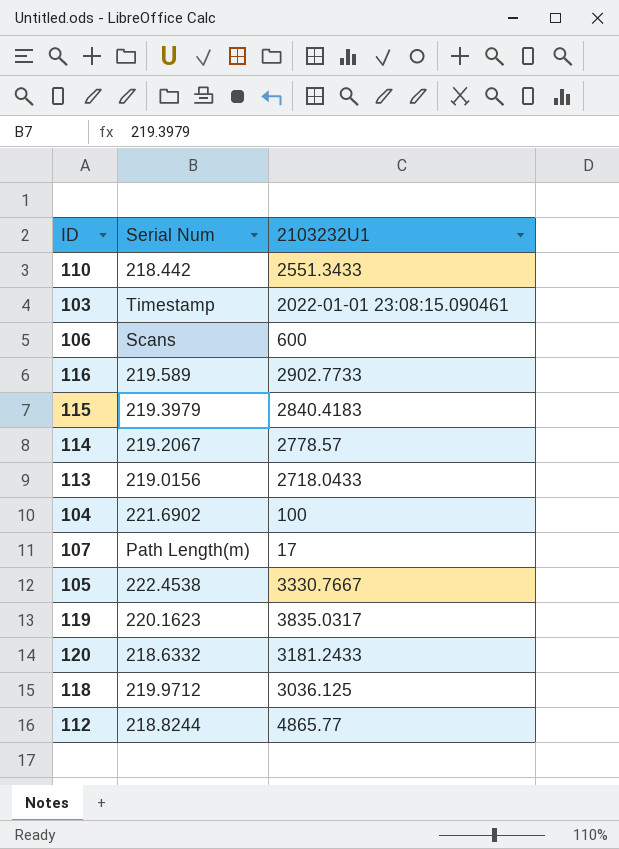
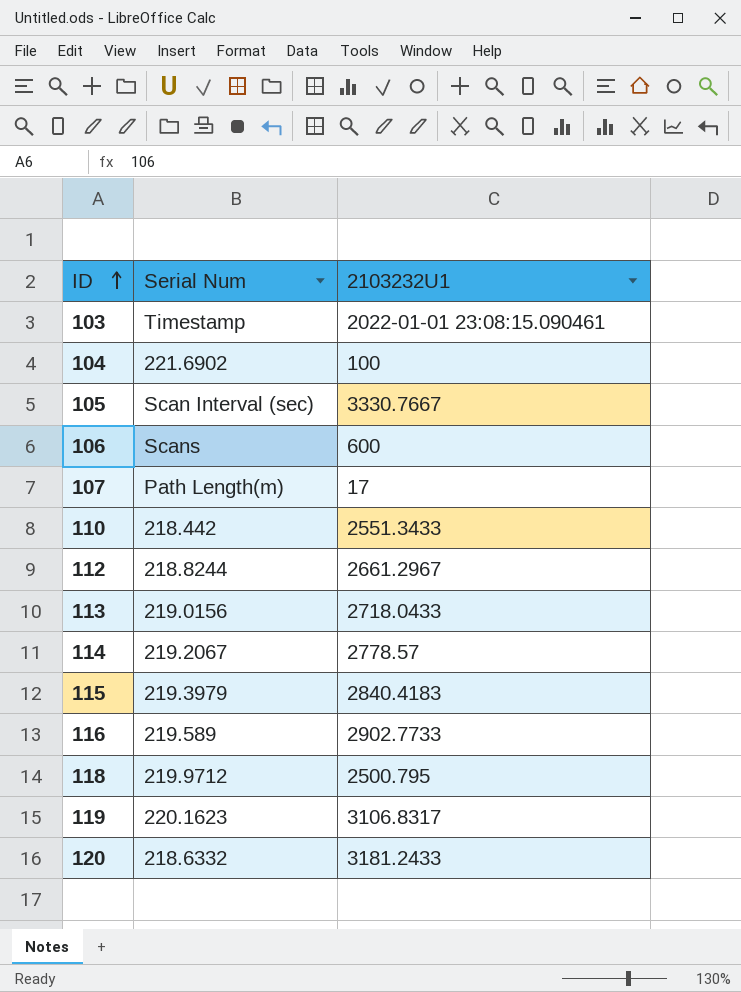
row order: none -> ID ascending
105 | Serial Num: 222.4538 -> Scan Interval (sec)
112 | 2103232U1: 4865.77 -> 2661.2967
118 | 2103232U1: 3036.125 -> 2500.795
119 | 2103232U1: 3835.0317 -> 3106.8317

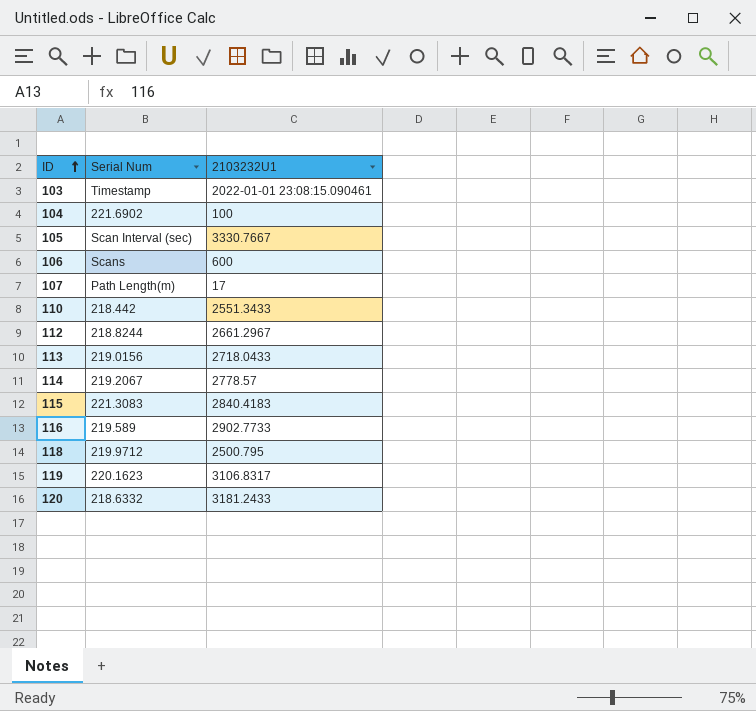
115 | Serial Num: 219.3979 -> 221.3083

